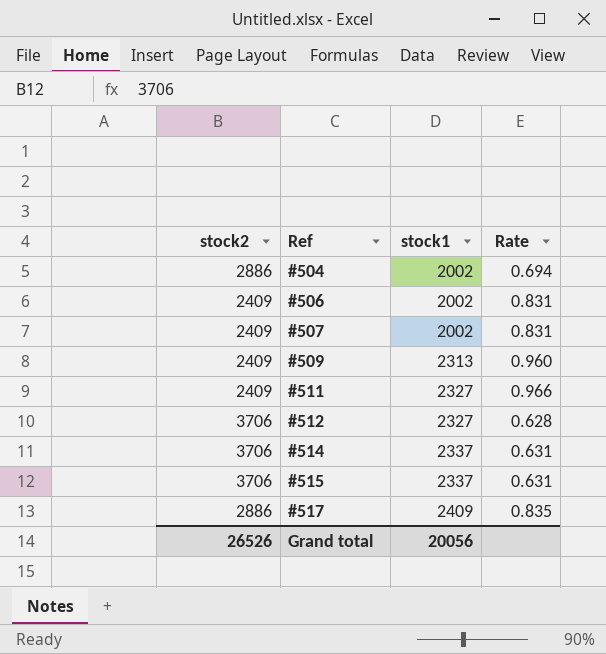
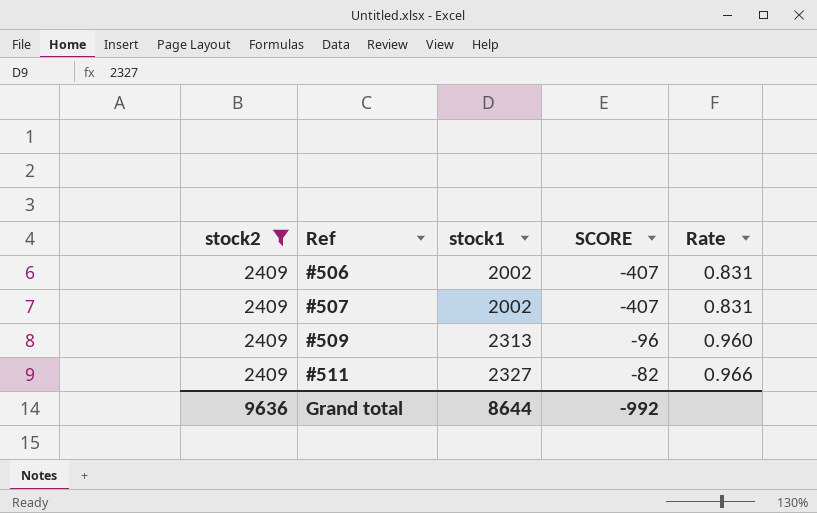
filter: none -> stock2 = 2409
column SCORE | formula: none -> [stock1] - [stock2]
Grand total | stock2: 26526 -> 9636
Grand total | stock1: 20056 -> 8644

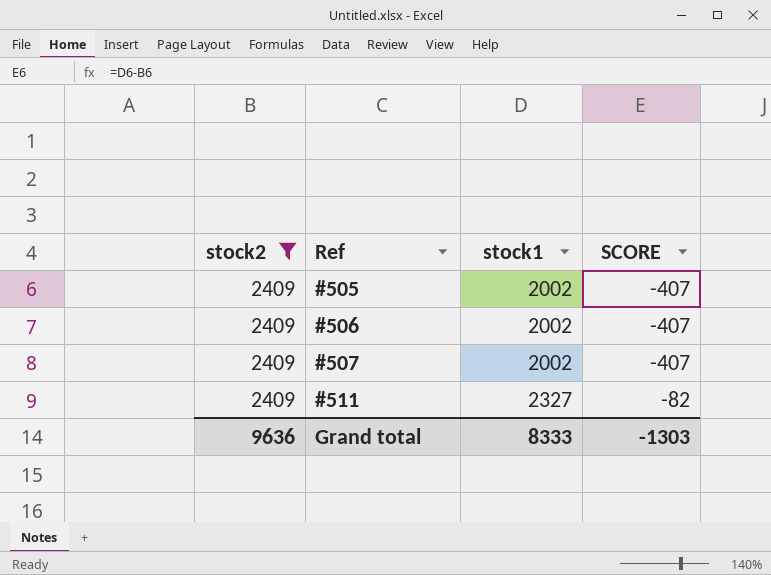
column Rate | formula: [stock1] / [stock2] -> none
row #509: 2409 | 2313 | -96 | 0.960 -> none
row #505: none -> 2409 | 2002 | -407
Grand total | stock1: 8644 -> 8333
Grand total | SCORE: -992 -> -1303

